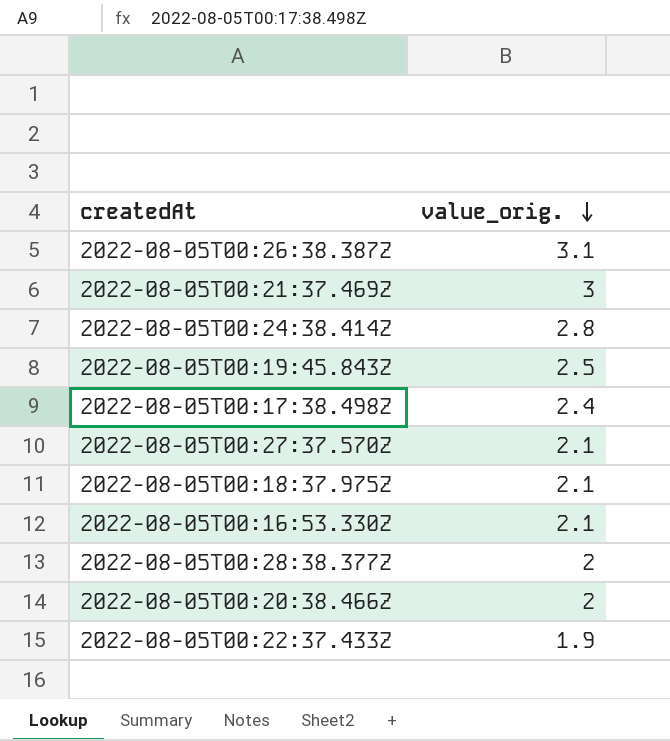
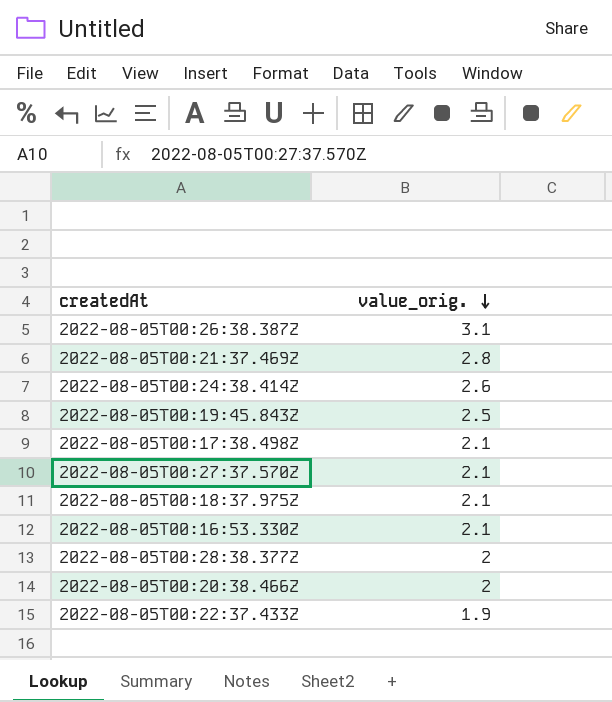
2022-08-05T00:21:37.469Z | value_orig.: 3 -> 2.8
2022-08-05T00:24:38.414Z | value_orig.: 2.8 -> 2.6
2022-08-05T00:17:38.498Z | value_orig.: 2.4 -> 2.1

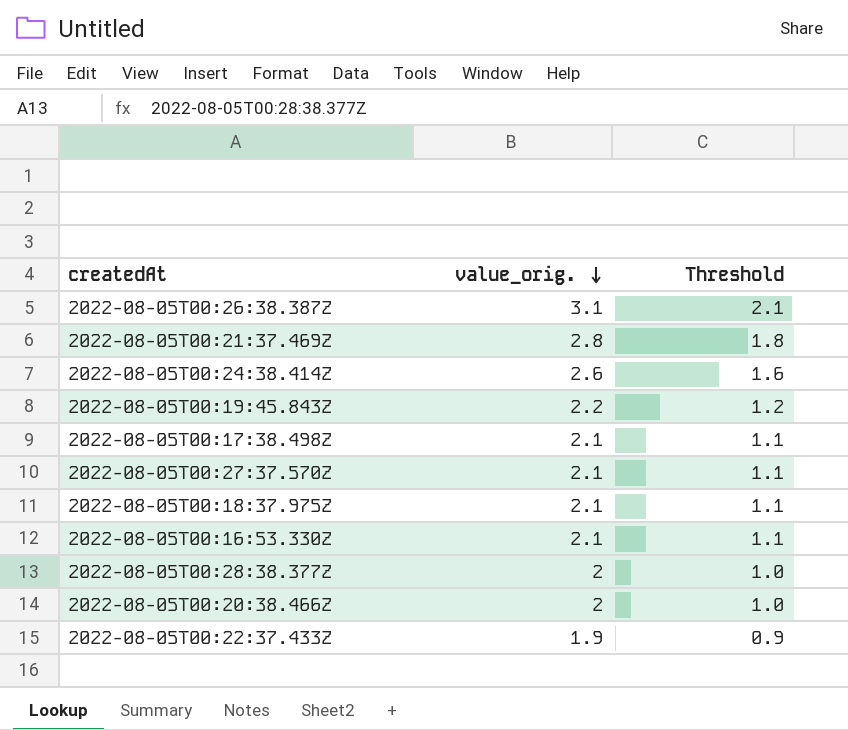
column Threshold | formula: none -> [value_orig.] - 1
2022-08-05T00:19:45.843Z | value_orig.: 2.5 -> 2.2

